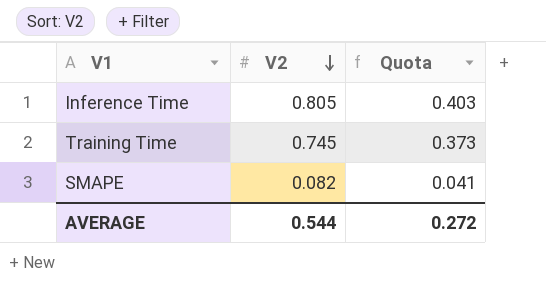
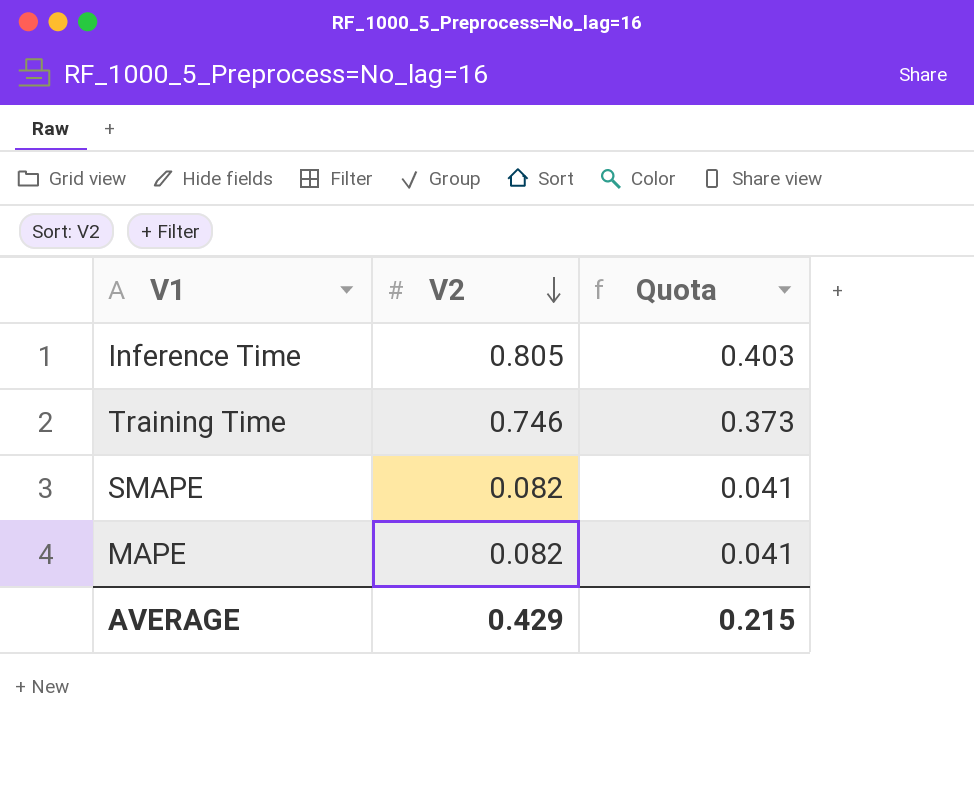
Training Time | V2: 0.745 -> 0.746
row MAPE: none -> 0.082 | 0.041
AVERAGE | V2: 0.544 -> 0.429
AVERAGE | Quota: 0.272 -> 0.215

